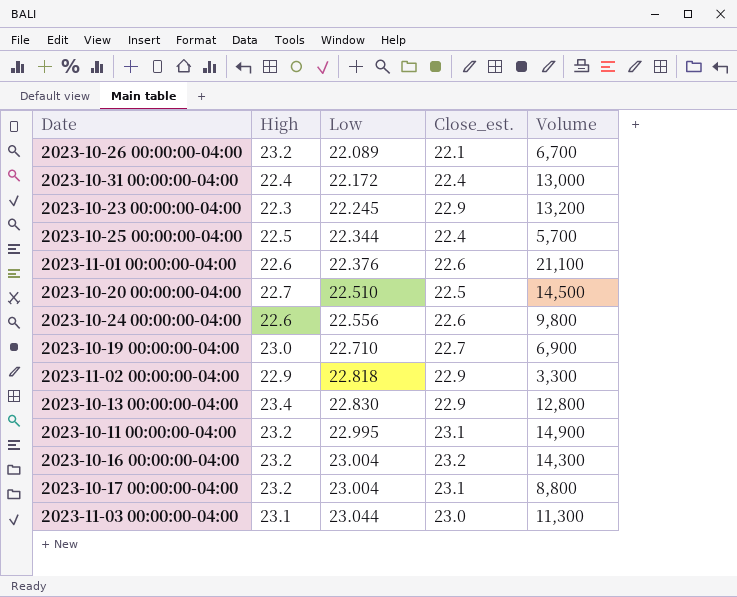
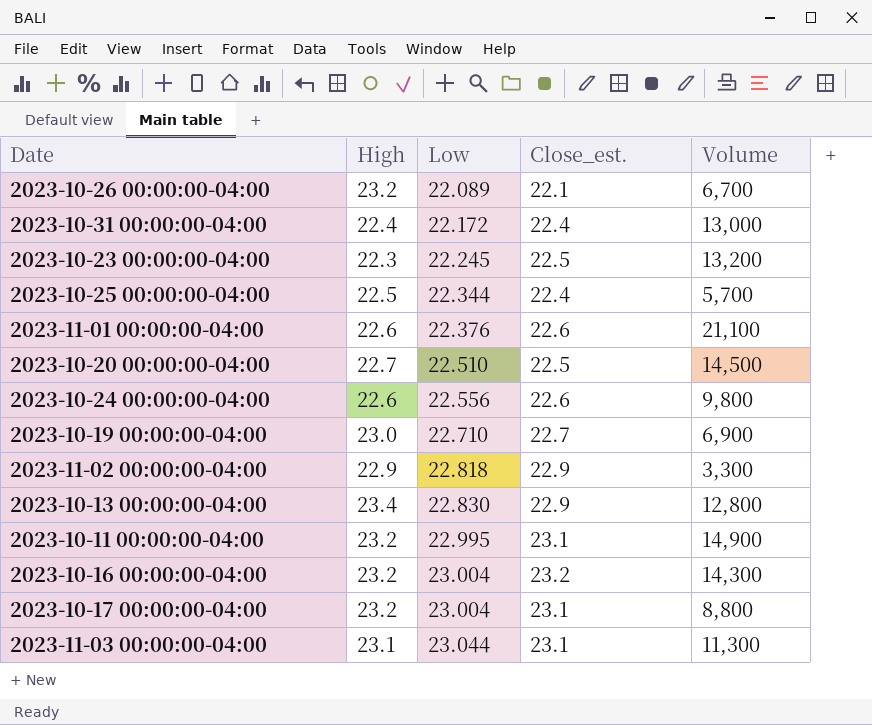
2023-10-23 00:00:00-04:00 | Close_est.: 22.9 -> 22.5
2023-11-03 00:00:00-04:00 | Close_est.: 23.0 -> 23.1

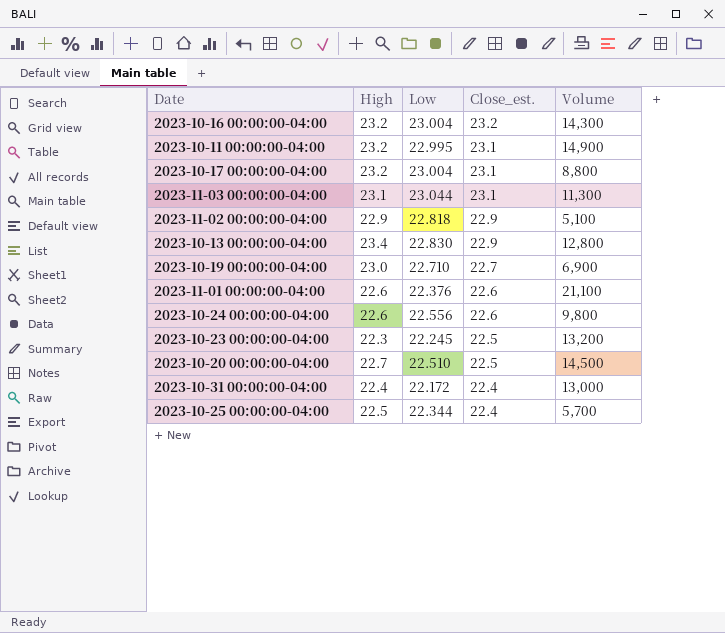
row order: Low ascending -> Close_est. descending
row 2023-10-26 00:00:00-04:00: 23.2 | 22.089 | 22.1 | 6,700 -> none
2023-11-02 00:00:00-04:00 | Volume: 3,300 -> 5,100

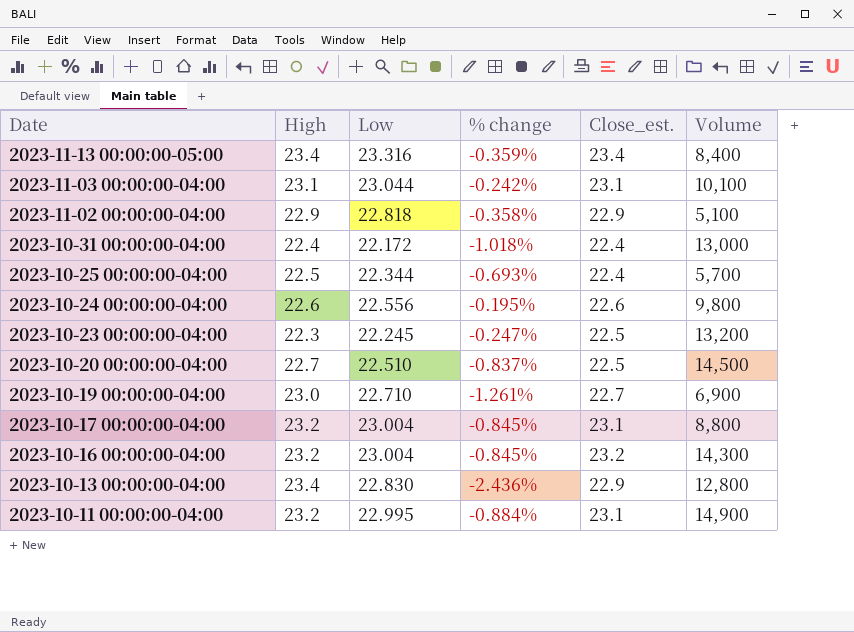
row order: Close_est. descending -> Date descending
column % change | formula: none -> ([Low] - [High]) / [High]
row 2023-11-01 00:00:00-04:00: 22.6 | 22.376 | 22.6 | 21,100 -> none
row 2023-11-13 00:00:00-05:00: none -> 23.4 | 23.316 | -0.359% | 23.4 | 8,400
2023-11-03 00:00:00-04:00 | Volume: 11,300 -> 10,100

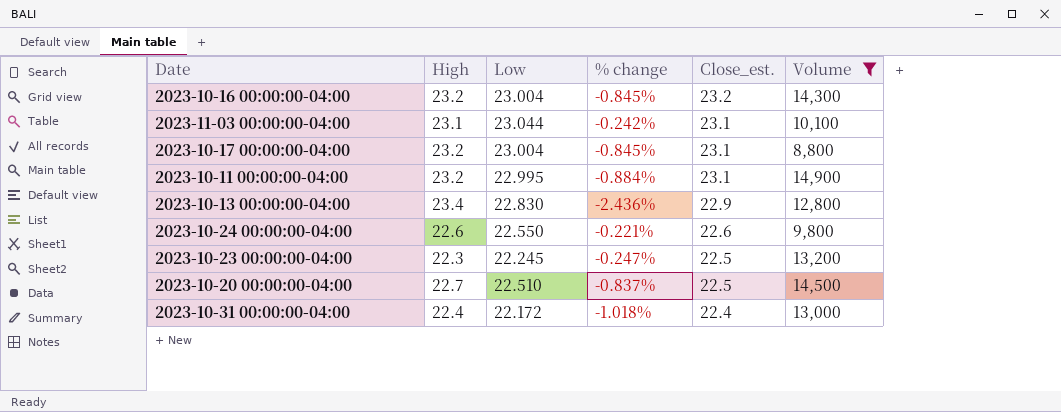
filter: none -> Volume >= 8,800
row order: Date descending -> Close_est. descending
2023-10-24 00:00:00-04:00 | Low: 22.556 -> 22.550
2023-10-24 00:00:00-04:00 | % change: -0.195% -> -0.221%

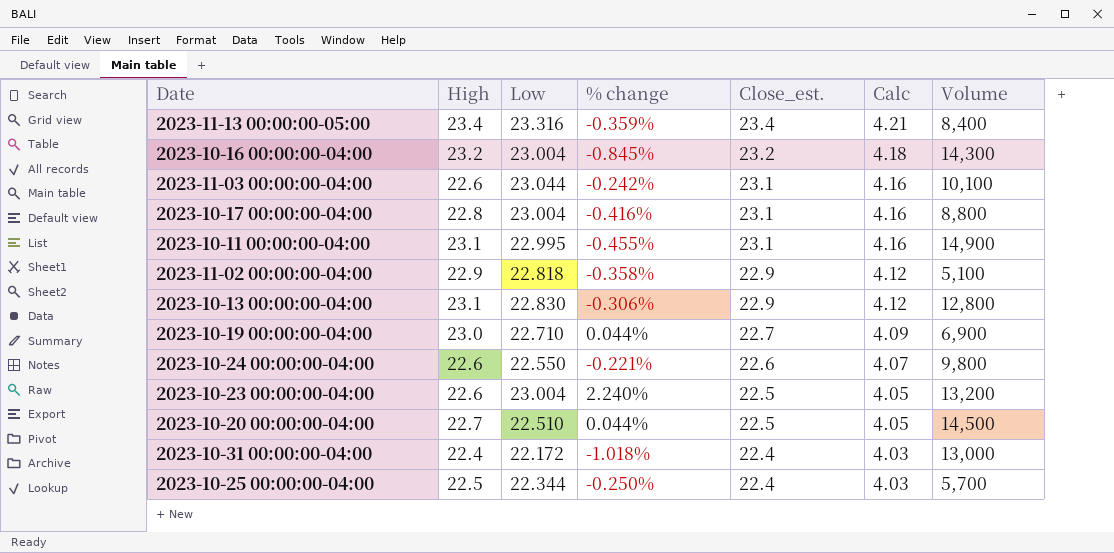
filter: Volume >= 8,800 -> none
column % change | formula: ([Low] - [High]) / [High] -> ([Low] - [Close_est.]) / [Close_est.]
column Calc | formula: none -> [Close_est.] * 0.18
2023-11-03 00:00:00-04:00 | High: 23.1 -> 22.6
2023-10-17 00:00:00-04:00 | High: 23.2 -> 22.8
2023-10-11 00:00:00-04:00 | High: 23.2 -> 23.1
2023-10-13 00:00:00-04:00 | High: 23.4 -> 23.1
2023-10-23 00:00:00-04:00 | High: 22.3 -> 22.6
2023-10-23 00:00:00-04:00 | Low: 22.245 -> 23.004

